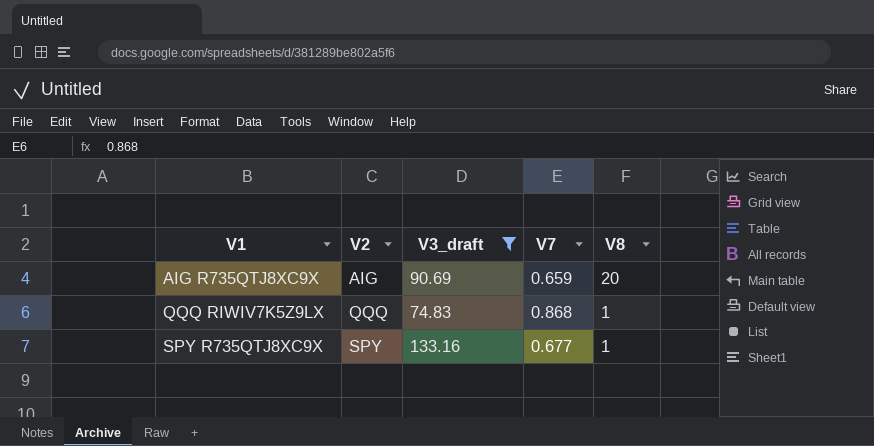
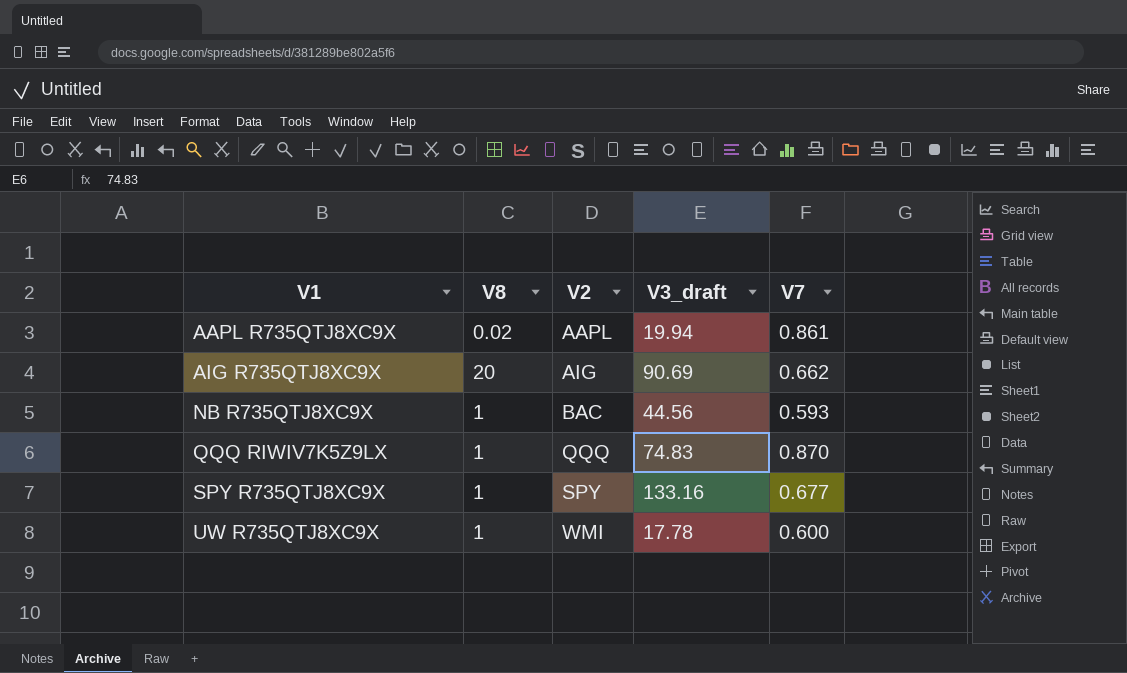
filter: V3_draft >= 74.83 -> none
column V8 | position: 5 -> 2
AIG R735QTJ8XC9X | V7: 0.659 -> 0.662
QQQ RIWIV7K5Z9LX | V7: 0.868 -> 0.870

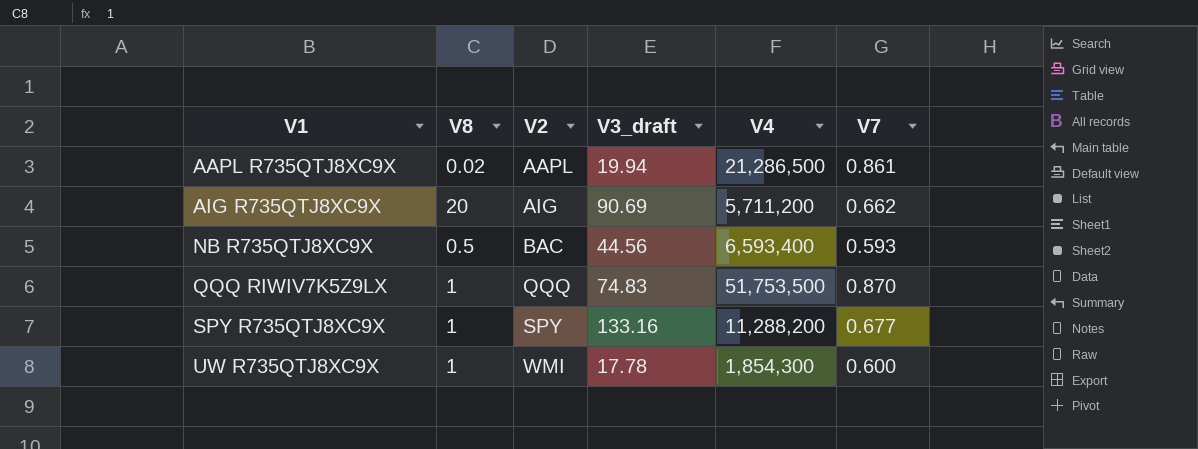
column V4 | position: none -> 5
NB R735QTJ8XC9X | V8: 1 -> 0.5

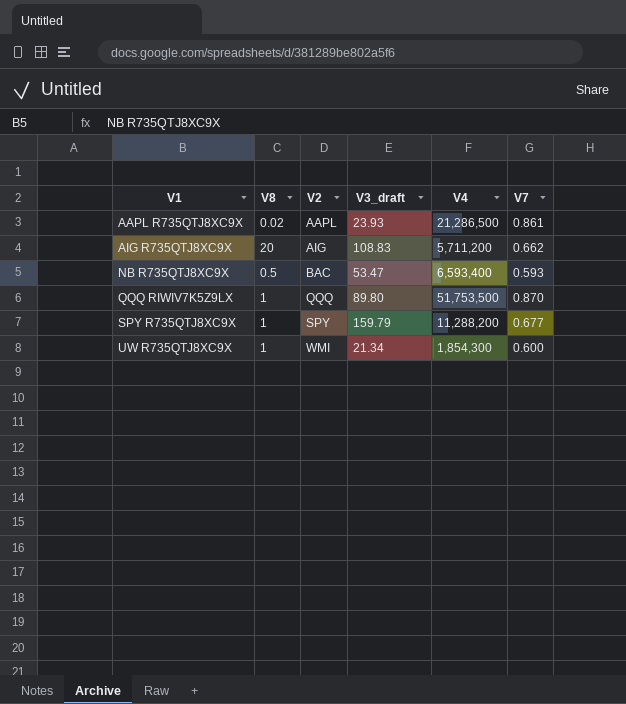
AAPL R735QTJ8XC9X | V3_draft: 19.94 -> 23.93
AIG R735QTJ8XC9X | V3_draft: 90.69 -> 108.83
NB R735QTJ8XC9X | V3_draft: 44.56 -> 53.47
QQQ RIWIV7K5Z9LX | V3_draft: 74.83 -> 89.80
SPY R735QTJ8XC9X | V3_draft: 133.16 -> 159.79
UW R735QTJ8XC9X | V3_draft: 17.78 -> 21.34

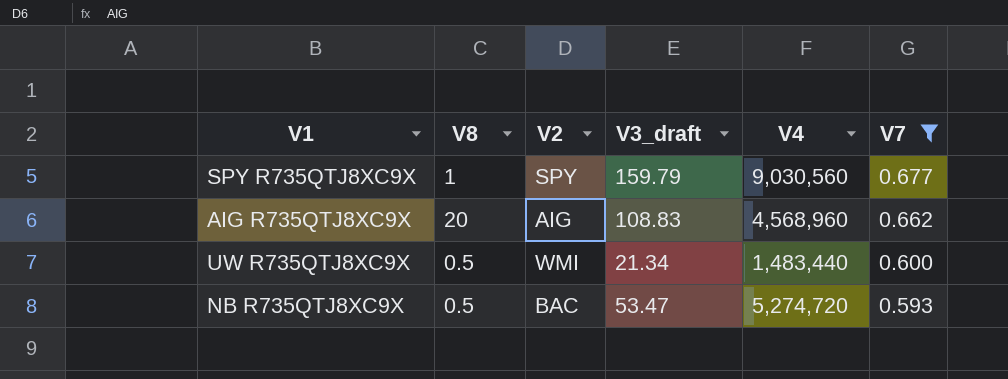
filter: none -> V7 <= 0.677
row order: V1 ascending -> V7 descending
SPY R735QTJ8XC9X | V4: 11,288,200 -> 9,030,560
AIG R735QTJ8XC9X | V4: 5,711,200 -> 4,568,960
UW R735QTJ8XC9X | V8: 1 -> 0.5
UW R735QTJ8XC9X | V4: 1,854,300 -> 1,483,440
NB R735QTJ8XC9X | V4: 6,593,400 -> 5,274,720

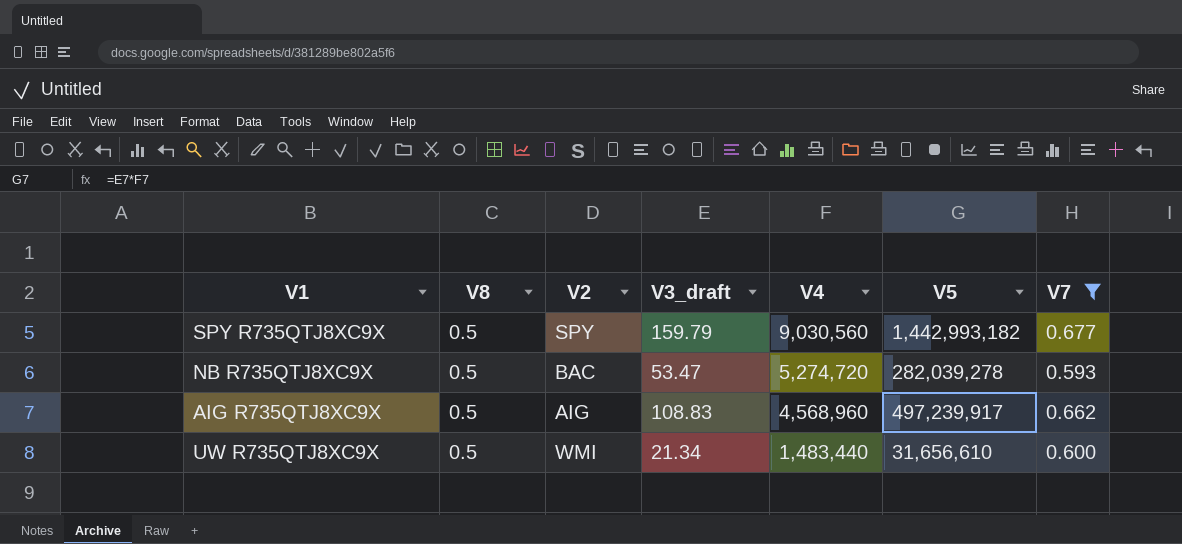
row order: V7 descending -> V4 descending
column V5 | formula: none -> [V3_draft] * [V4]
SPY R735QTJ8XC9X | V8: 1 -> 0.5
AIG R735QTJ8XC9X | V8: 20 -> 0.5

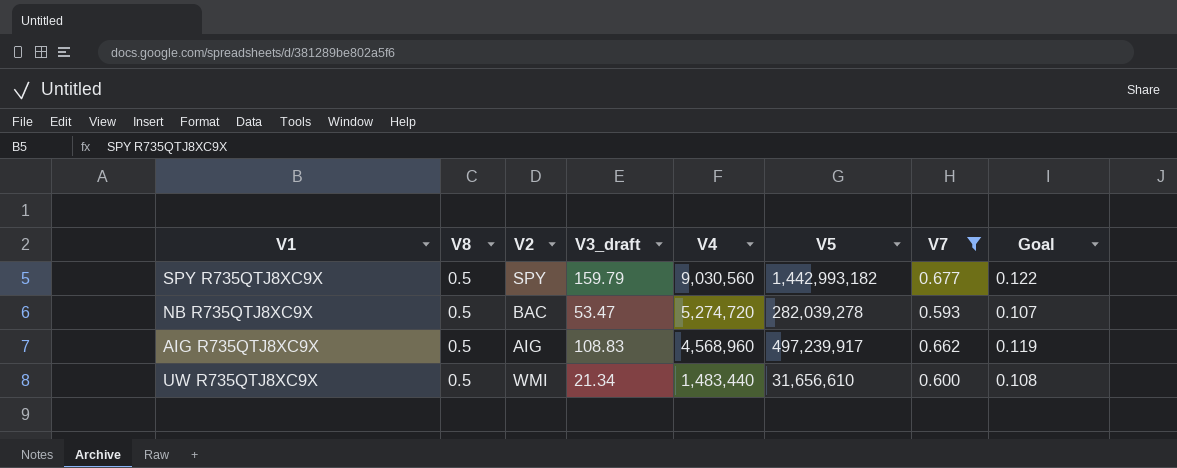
column Goal | formula: none -> [V7] * 0.18

